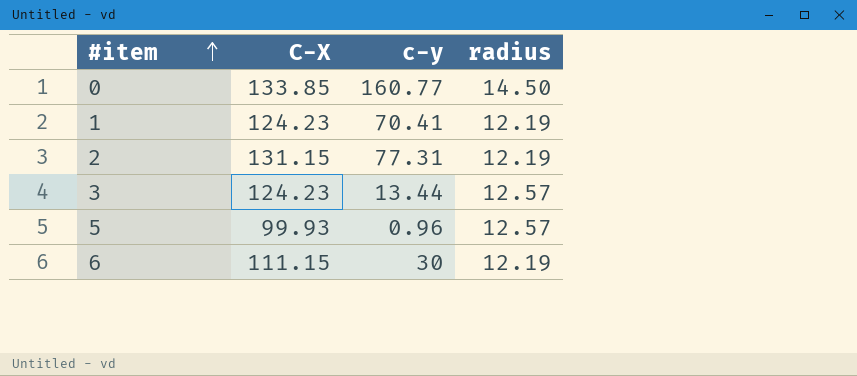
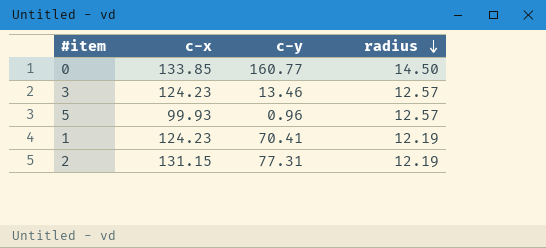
row order: #item ascending -> radius descending
column name: C-X -> c-x
row 6: 111.15 | 30 | 12.19 -> none
3 | c-y: 13.44 -> 13.46

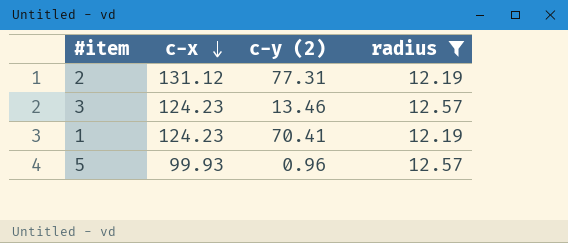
filter: none -> radius != 14.50
row order: radius descending -> c-x descending
column name: c-y -> c-y (2)
2 | c-x: 131.15 -> 131.12

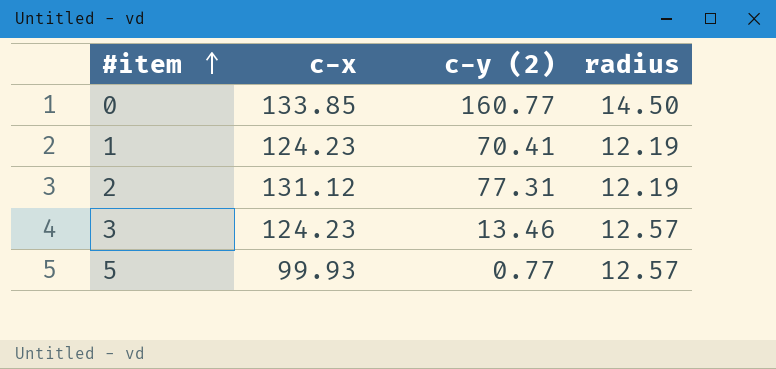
filter: radius != 14.50 -> none
row order: c-x descending -> #item ascending
5 | c-y (2): 0.96 -> 0.77

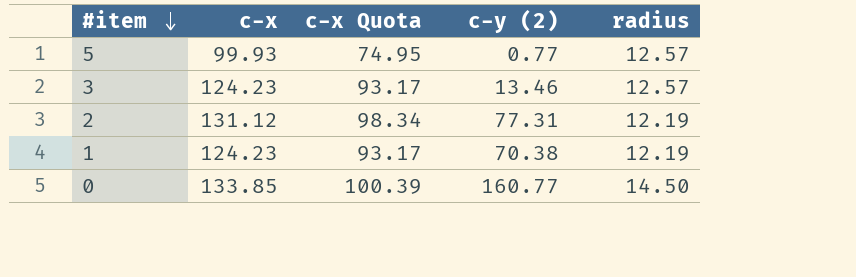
row order: #item ascending -> #item descending
column c-x Quota | formula: none -> [c-x] * 0.75
1 | c-y (2): 70.41 -> 70.38

